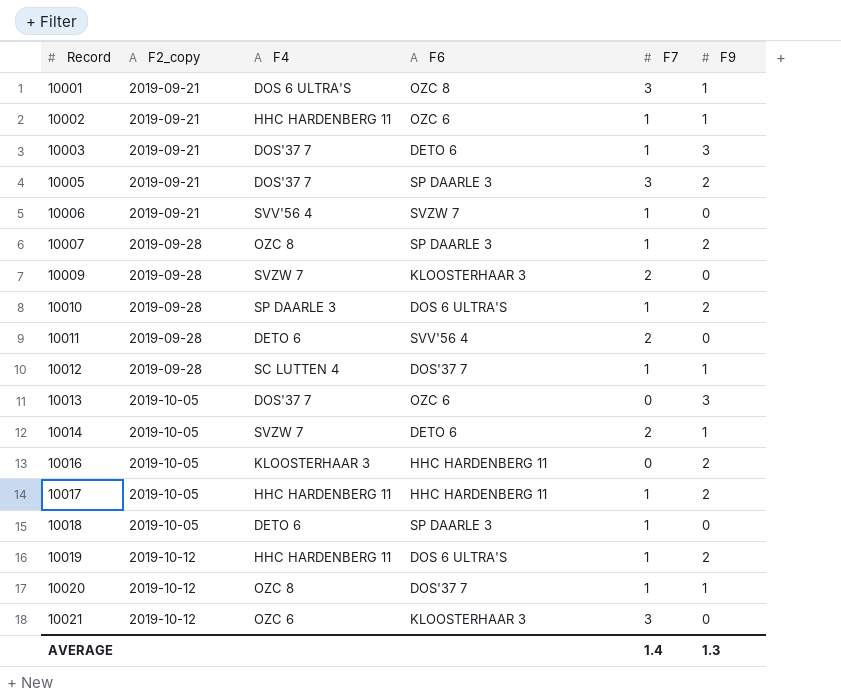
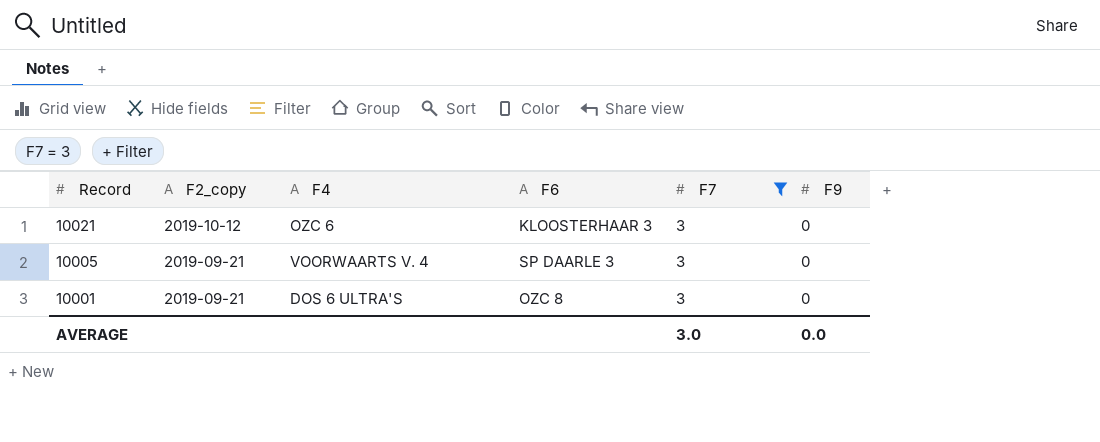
filter: none -> F7 = 3
row order: Record ascending -> Record descending
10005 | F4: DOS'37 7 -> VOORWAARTS V. 4
10005 | F9: 2 -> 0
10001 | F9: 1 -> 0
AVERAGE | F7: 1.4 -> 3.0
AVERAGE | F9: 1.3 -> 0.0

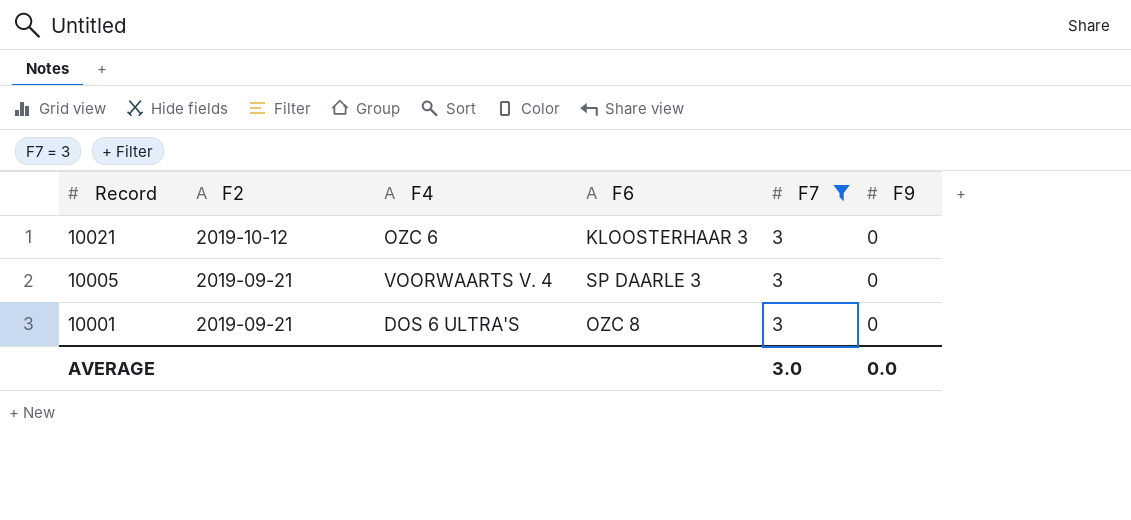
column name: F2_copy -> F2

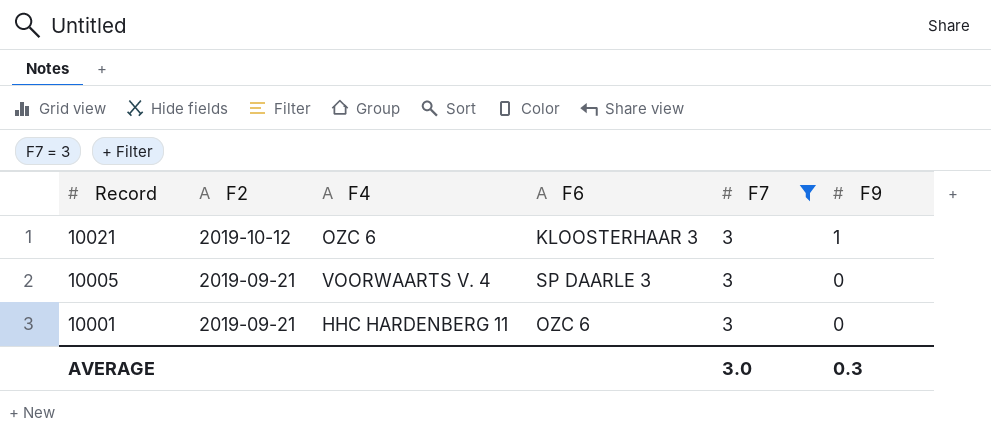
10021 | F9: 0 -> 1
10001 | F4: DOS 6 ULTRA'S -> HHC HARDENBERG 11
10001 | F6: OZC 8 -> OZC 6
AVERAGE | F9: 0.0 -> 0.3

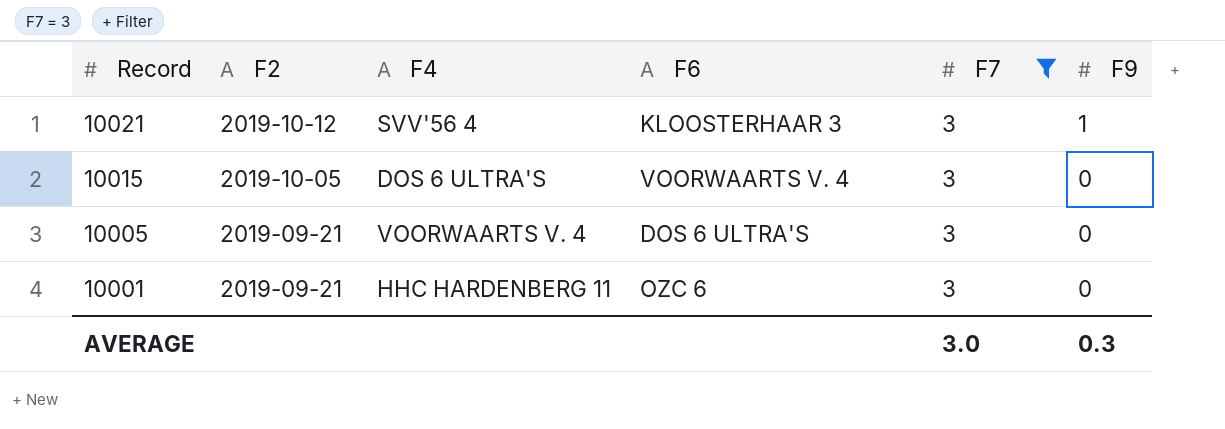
10021 | F4: OZC 6 -> SVV'56 4
row 10015: none -> 2019-10-05 | DOS 6 ULTRA'S | VOORWAARTS V. 4 | 3 | 0
10005 | F6: SP DAARLE 3 -> DOS 6 ULTRA'S

